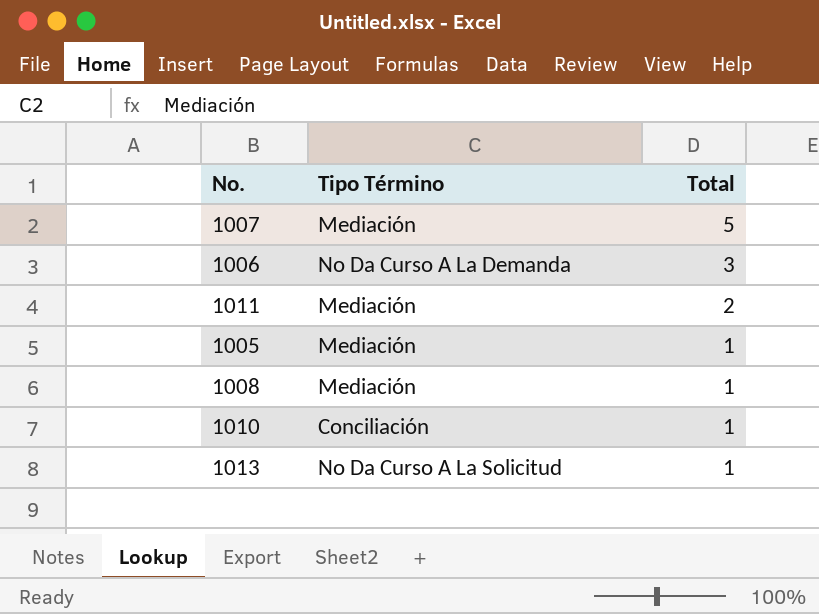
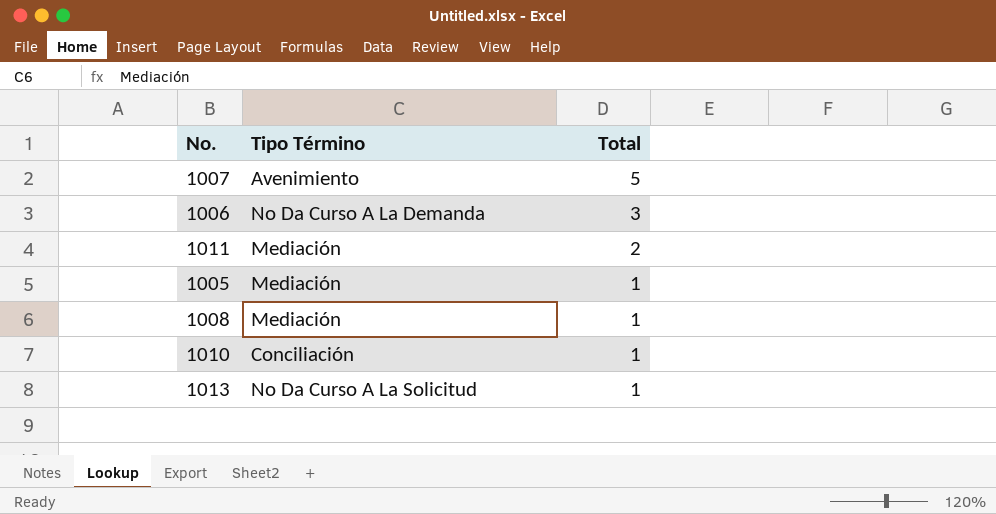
1007 | Tipo Término: Mediación -> Avenimiento

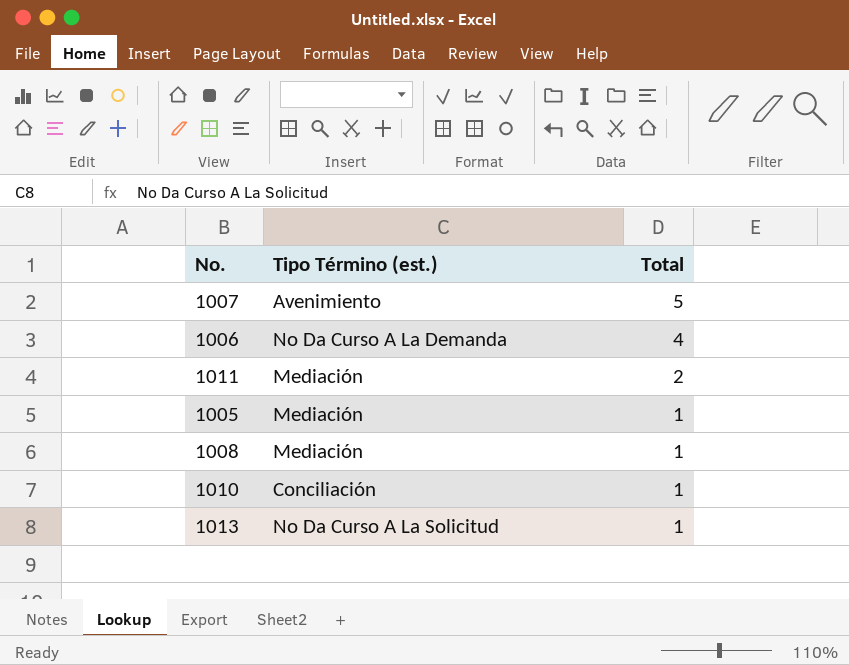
column name: Tipo Término -> Tipo Término (est.)
1006 | Total: 3 -> 4

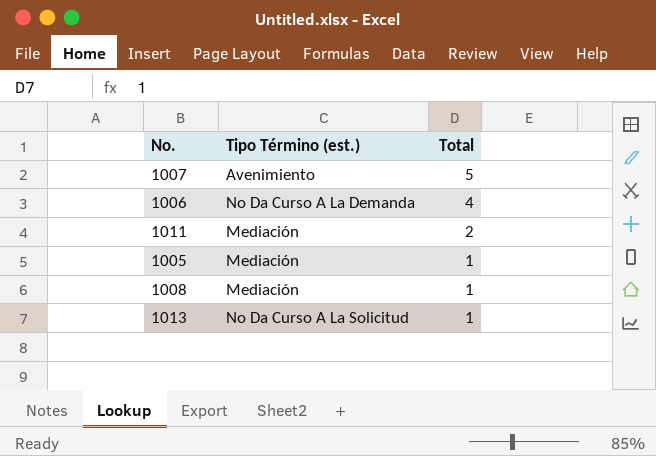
row 1010: Conciliación | 1 -> none

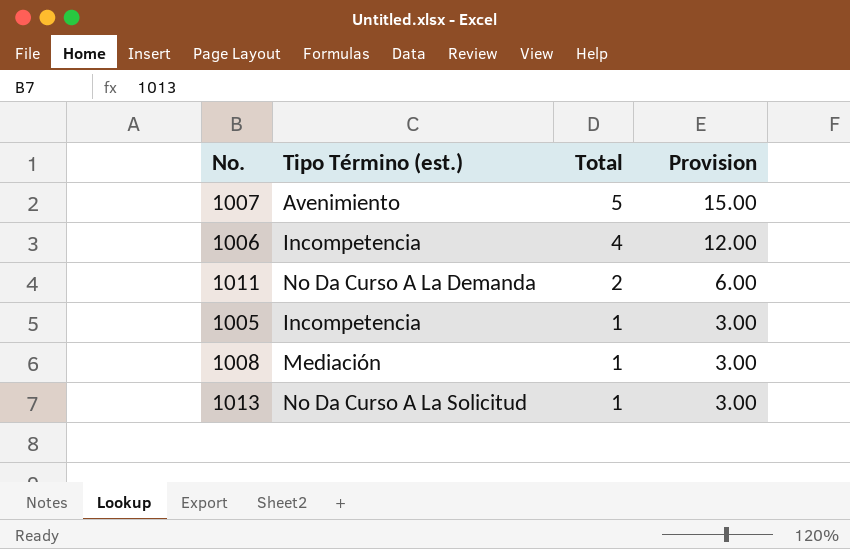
column Provision | formula: none -> [Total] * 3
1006 | Tipo Término (est.): No Da Curso A La Demanda -> Incompetencia
1011 | Tipo Término (est.): Mediación -> No Da Curso A La Demanda
1005 | Tipo Término (est.): Mediación -> Incompetencia

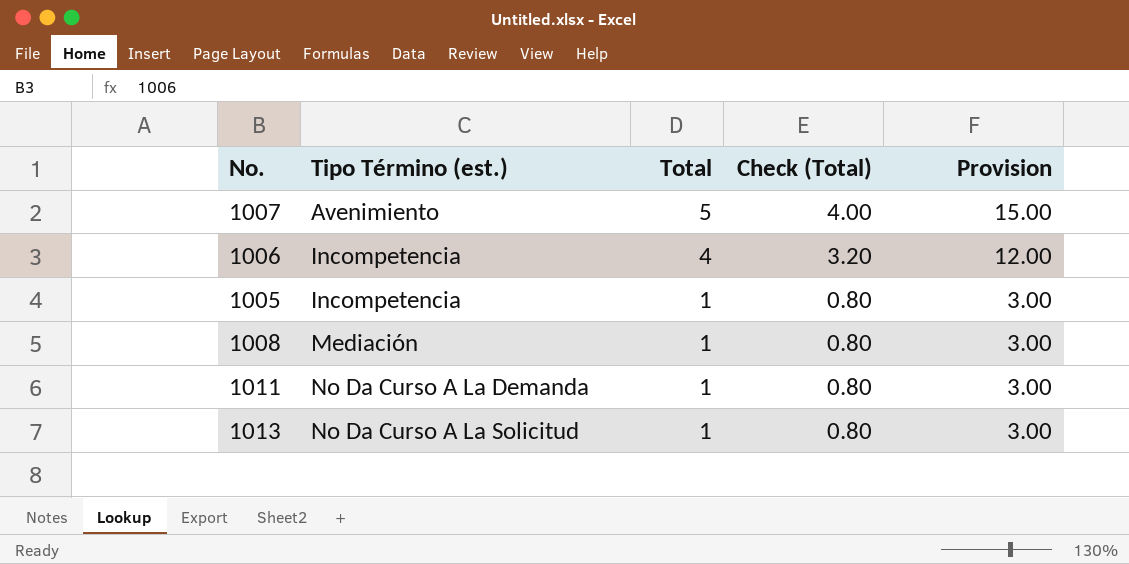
row order: Total descending -> Tipo Término (est.) ascending
column Check (Total) | formula: none -> [Total] * 0.8
1011 | Total: 2 -> 1
1011 | Provision: 6.00 -> 3.00

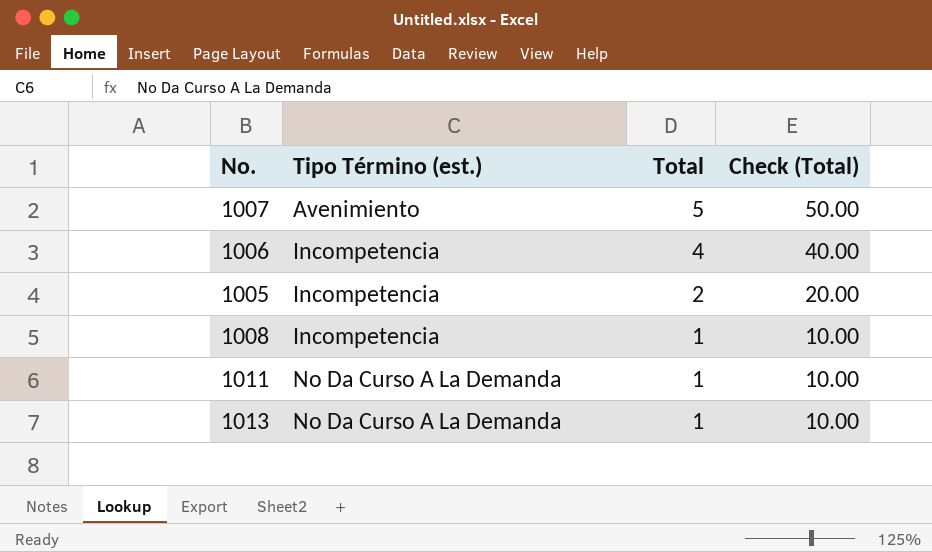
column Provision | formula: [Total] * 3 -> none
column Check (Total) | formula: [Total] * 0.8 -> [Total] * 10
1005 | Total: 1 -> 2
1008 | Tipo Término (est.): Mediación -> Incompetencia
1013 | Tipo Término (est.): No Da Curso A La Solicitud -> No Da Curso A La Demanda

